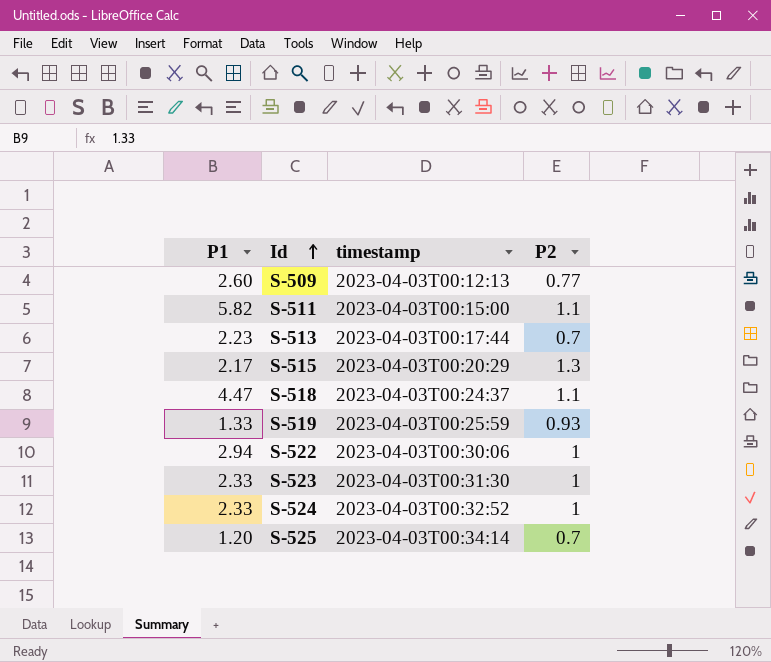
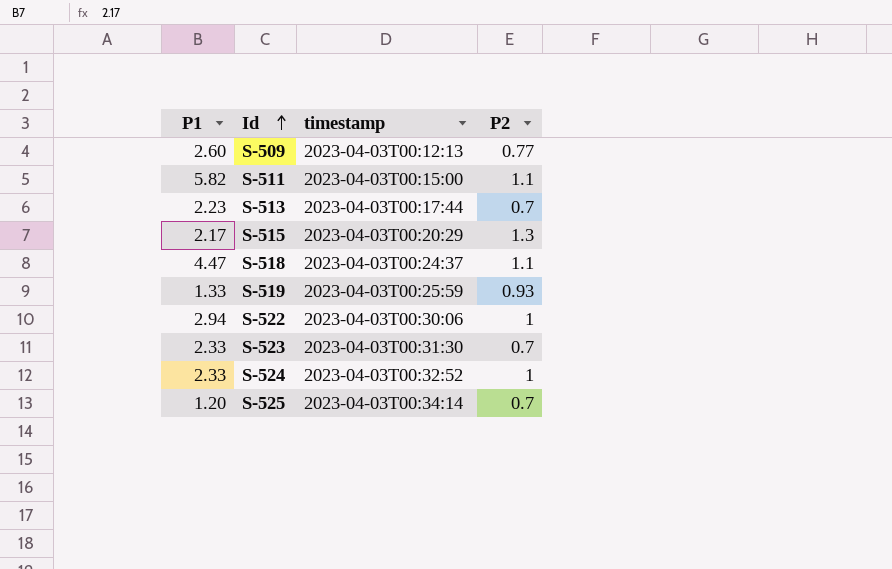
S-523 | P2: 1 -> 0.7

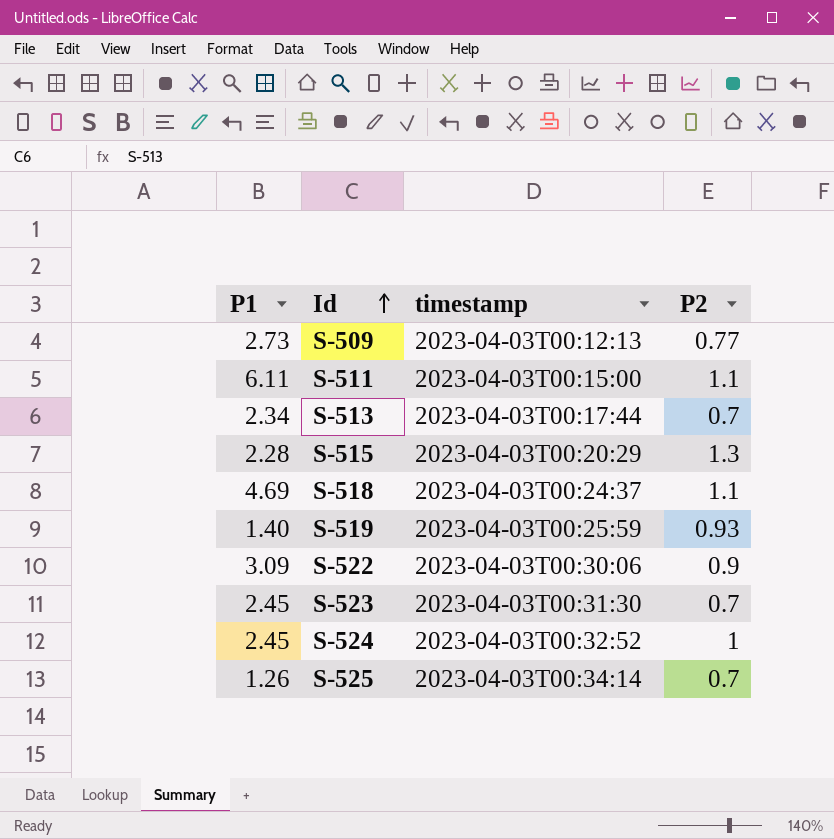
S-509 | P1: 2.60 -> 2.73
S-511 | P1: 5.82 -> 6.11
S-513 | P1: 2.23 -> 2.34
S-515 | P1: 2.17 -> 2.28
S-518 | P1: 4.47 -> 4.69
S-519 | P1: 1.33 -> 1.40
S-522 | P1: 2.94 -> 3.09
S-522 | P2: 1 -> 0.9
S-523 | P1: 2.33 -> 2.45
S-524 | P1: 2.33 -> 2.45
S-525 | P1: 1.20 -> 1.26

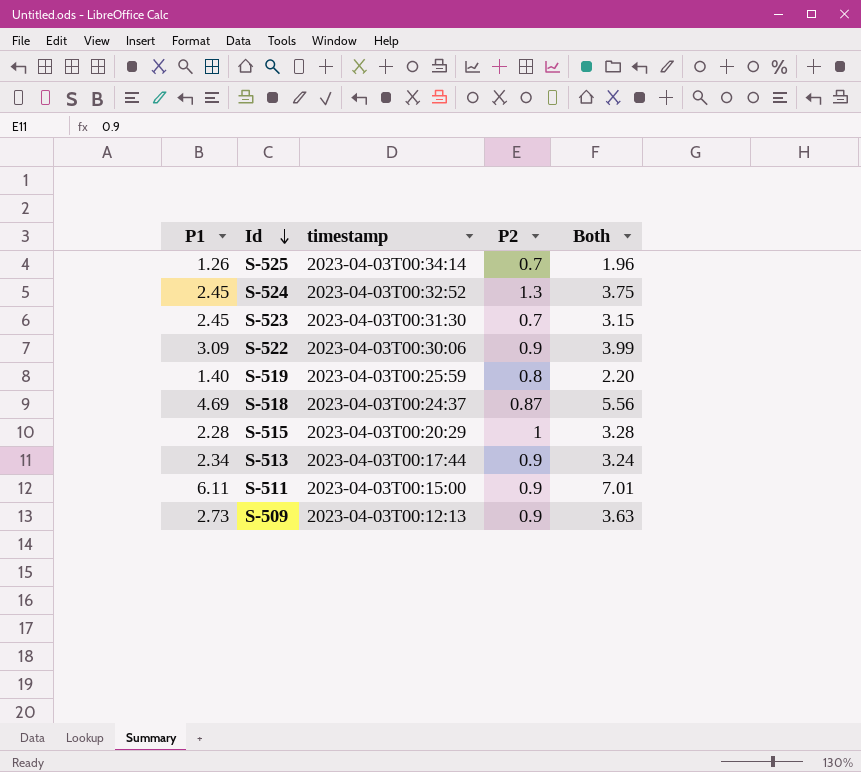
row order: Id ascending -> Id descending
column Both | formula: none -> [P1] + [P2]
S-524 | P2: 1 -> 1.3
S-519 | P2: 0.93 -> 0.8
S-518 | P2: 1.1 -> 0.87
S-515 | P2: 1.3 -> 1
S-513 | P2: 0.7 -> 0.9
S-511 | P2: 1.1 -> 0.9
S-509 | P2: 0.77 -> 0.9

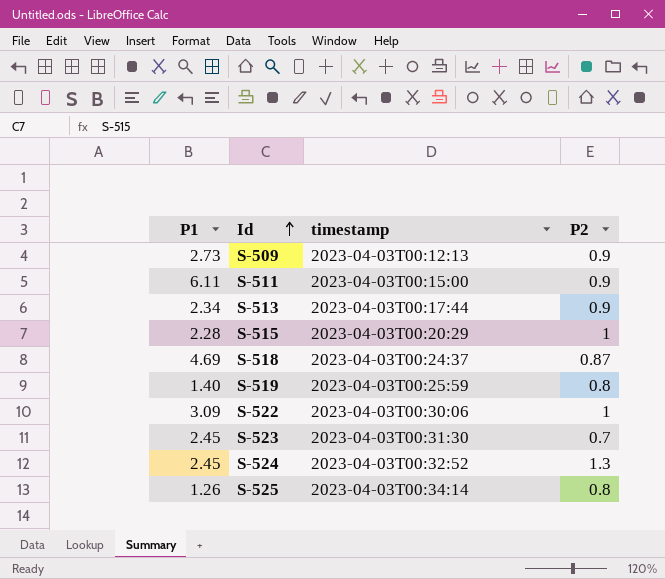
row order: Id descending -> Id ascending
column Both | formula: [P1] + [P2] -> none
S-522 | P2: 0.9 -> 1
S-525 | P2: 0.7 -> 0.8

